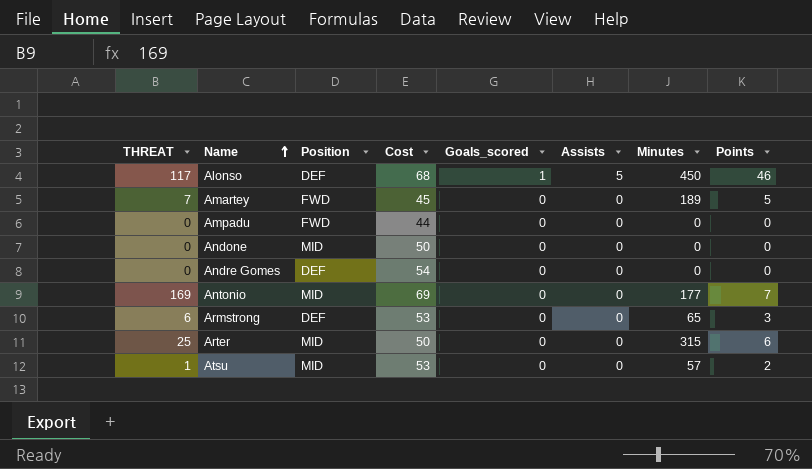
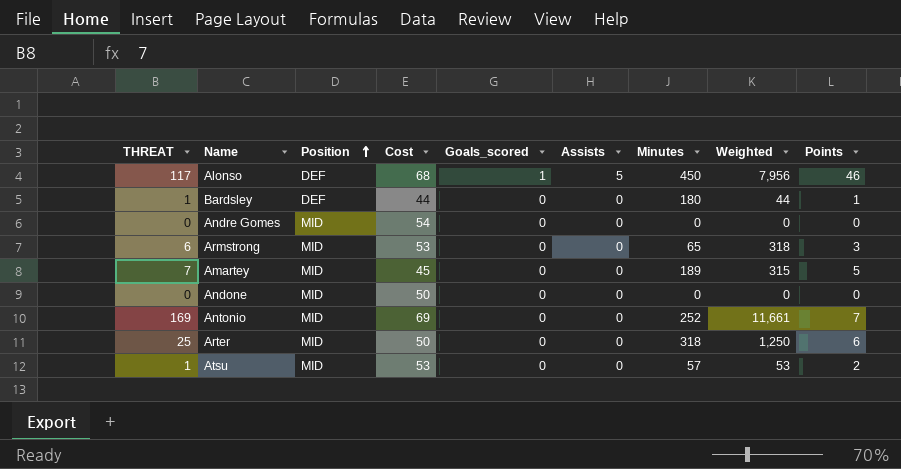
row order: Name ascending -> Position ascending
column Weighted | formula: none -> [THREAT] * [Cost]
row Ampadu: 0 | FWD | 44 | 0 | 0 | 0 | 0 -> none
row Bardsley: none -> 1 | DEF | 44 | 0 | 0 | 180 | 44 | 1
Andre Gomes | Position: DEF -> MID
Armstrong | Position: DEF -> MID
Amartey | Position: FWD -> MID
Antonio | Minutes: 177 -> 252
Arter | Minutes: 315 -> 318

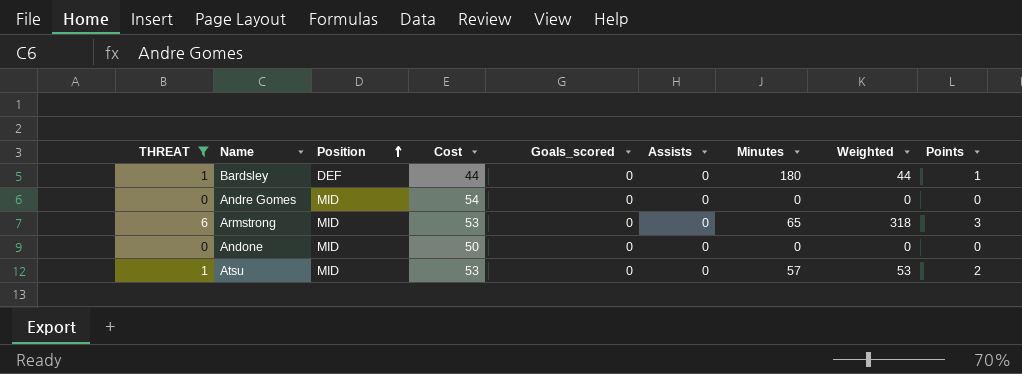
filter: none -> THREAT <= 6

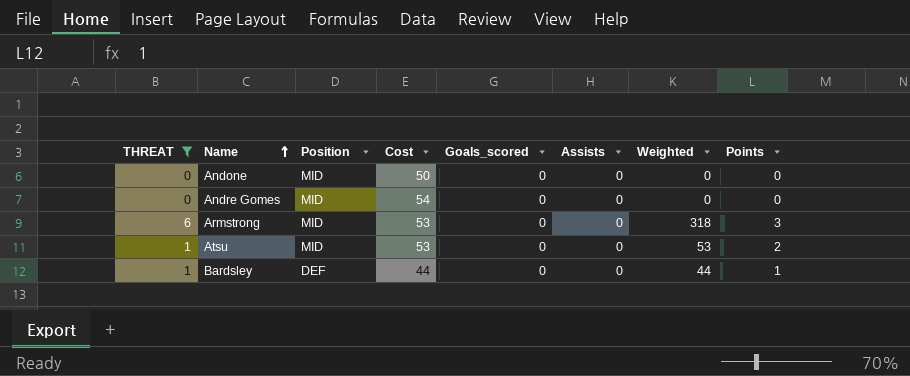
row order: Position ascending -> Name ascending
column Minutes | position: 7 -> none

